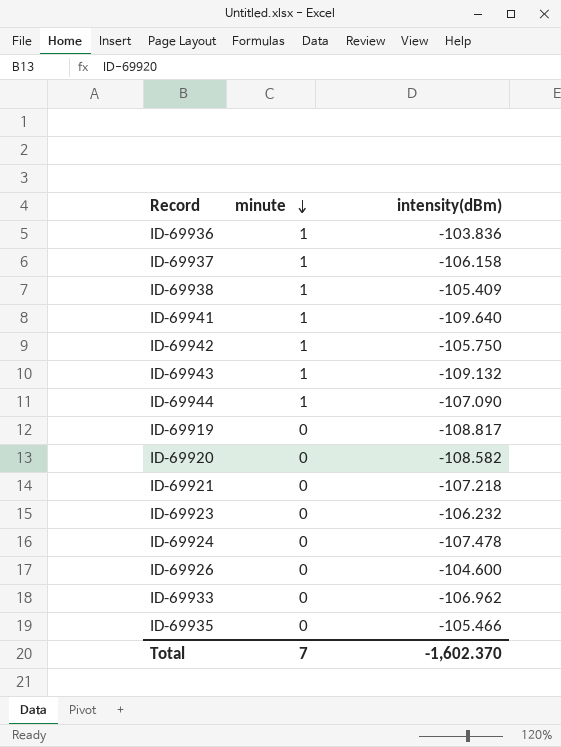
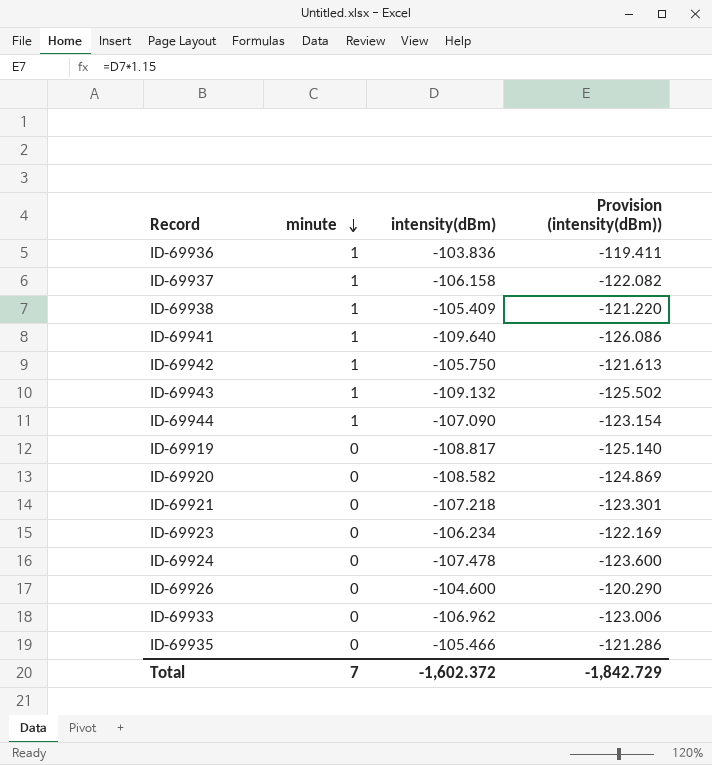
column Provision (intensity(dBm)) | formula: none -> [intensity(dBm)] * 1.15
ID-69923 | intensity(dBm): -106.232 -> -106.234
Total | intensity(dBm): -1,602.370 -> -1,602.372

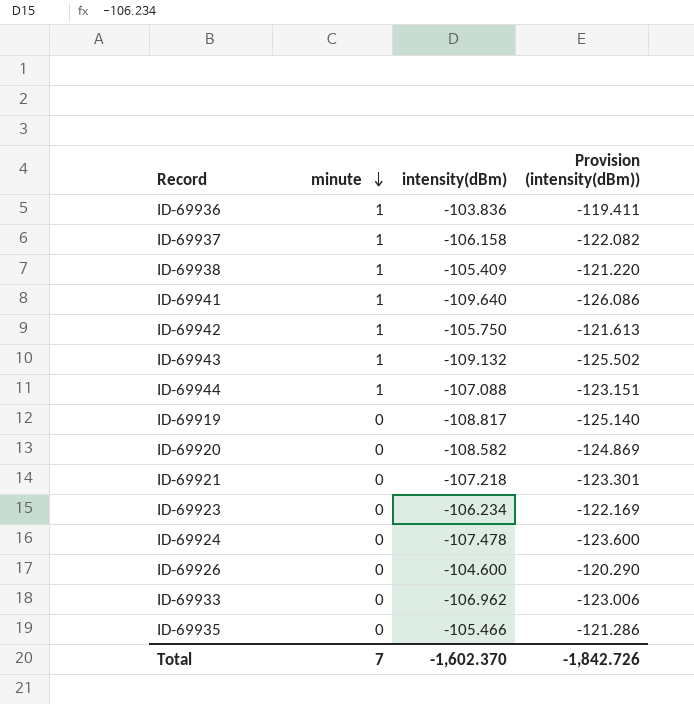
ID-69944 | intensity(dBm): -107.090 -> -107.088
ID-69944 | Provision (intensity(dBm)): -123.154 -> -123.151
Total | intensity(dBm): -1,602.372 -> -1,602.370
Total | Provision (intensity(dBm)): -1,842.729 -> -1,842.726

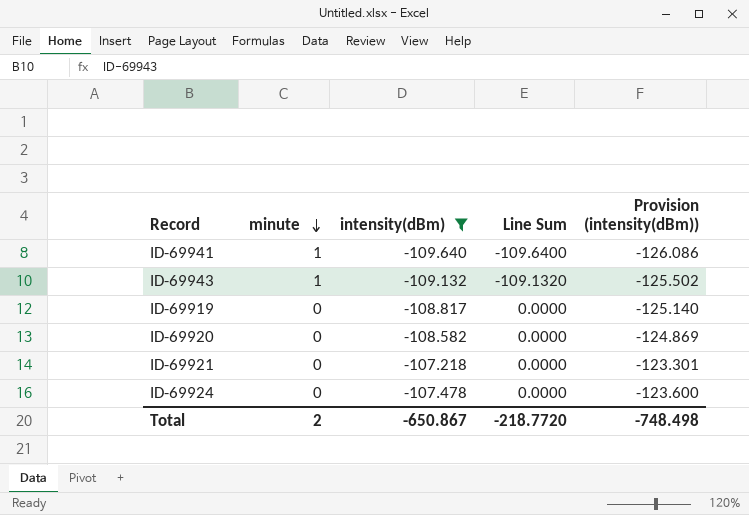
filter: none -> intensity(dBm) <= -107.218
column Line Sum | formula: none -> [minute] * [intensity(dBm)]
Total | minute: 7 -> 2
Total | intensity(dBm): -1,602.370 -> -650.867
Total | Provision (intensity(dBm)): -1,842.726 -> -748.498

